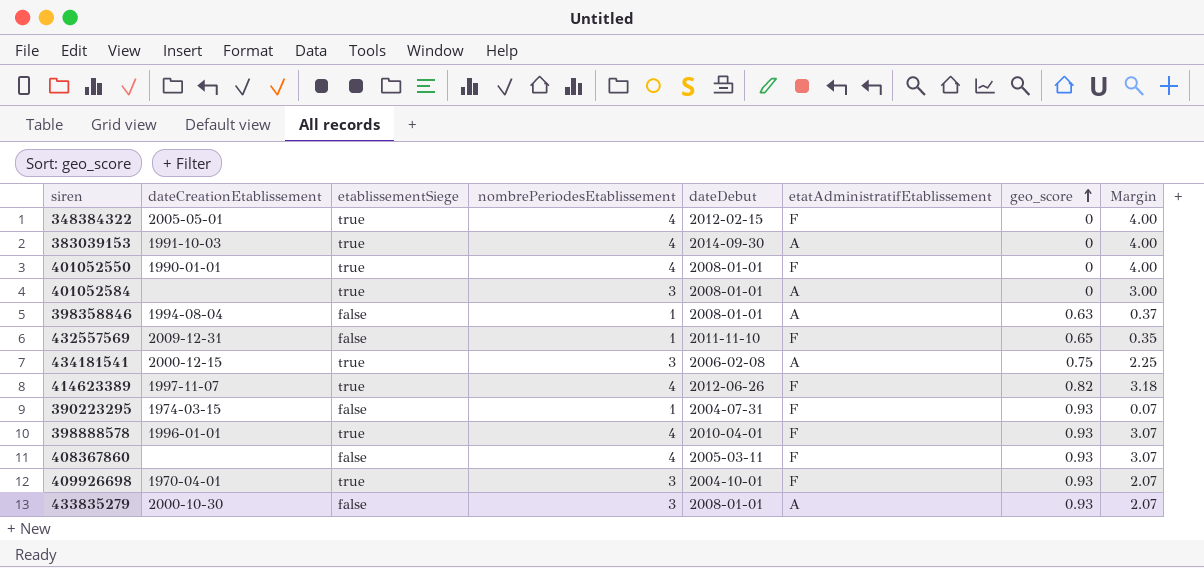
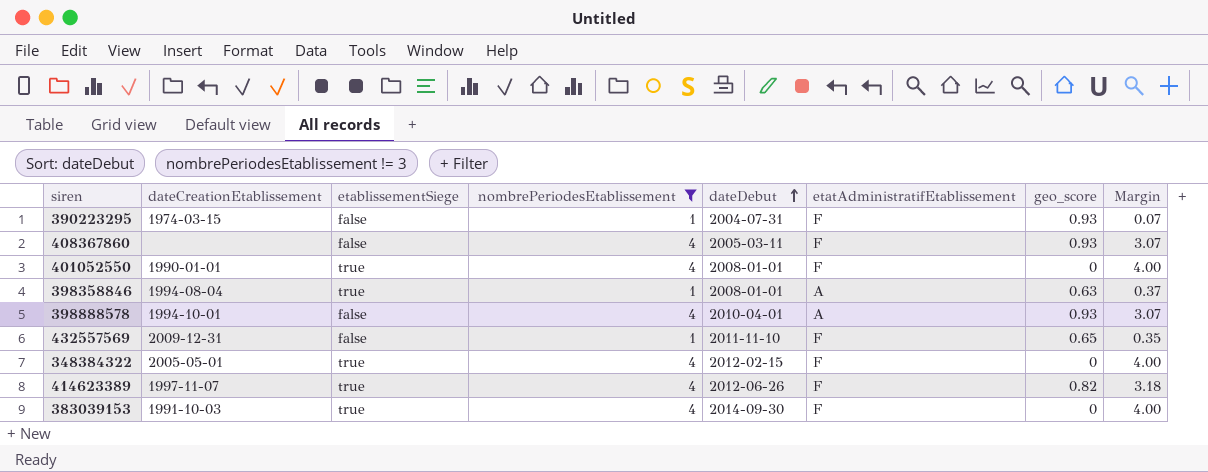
filter: none -> nombrePeriodesEtablissement != 3
row order: geo_score ascending -> dateDebut ascending
398358846 | etablissementSiege: false -> true
398888578 | dateCreationEtablissement: 1996-01-01 -> 1994-10-01
398888578 | etablissementSiege: true -> false
398888578 | etatAdministratifEtablissement: F -> A
383039153 | etatAdministratifEtablissement: A -> F

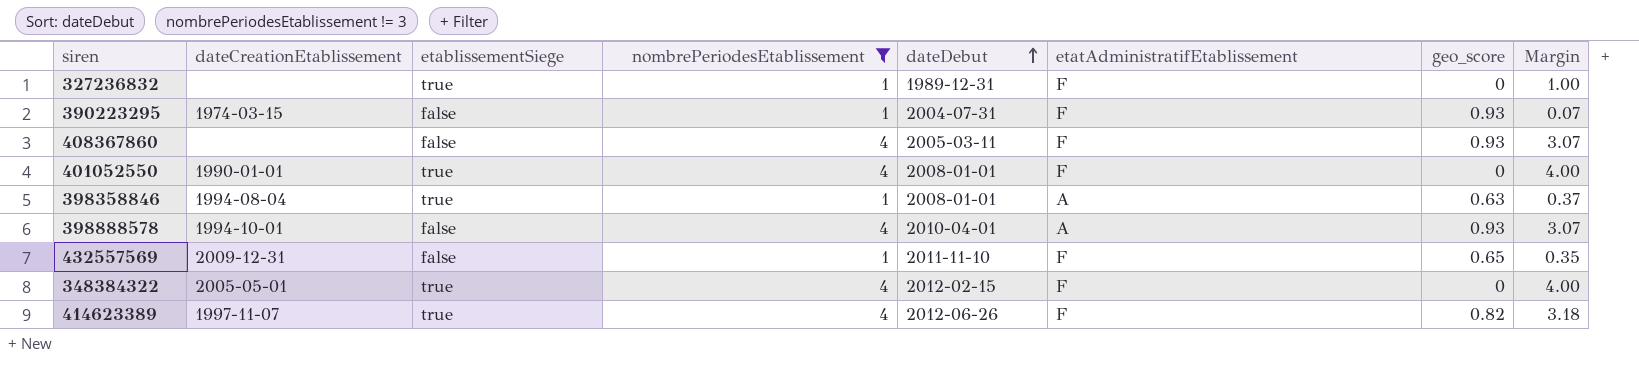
row 383039153: 1991-10-03 | true | 4 | 2014-09-30 | F | 0 | 4.00 -> none
row 327236832: none -> none | true | 1 | 1989-12-31 | F | 0 | 1.00

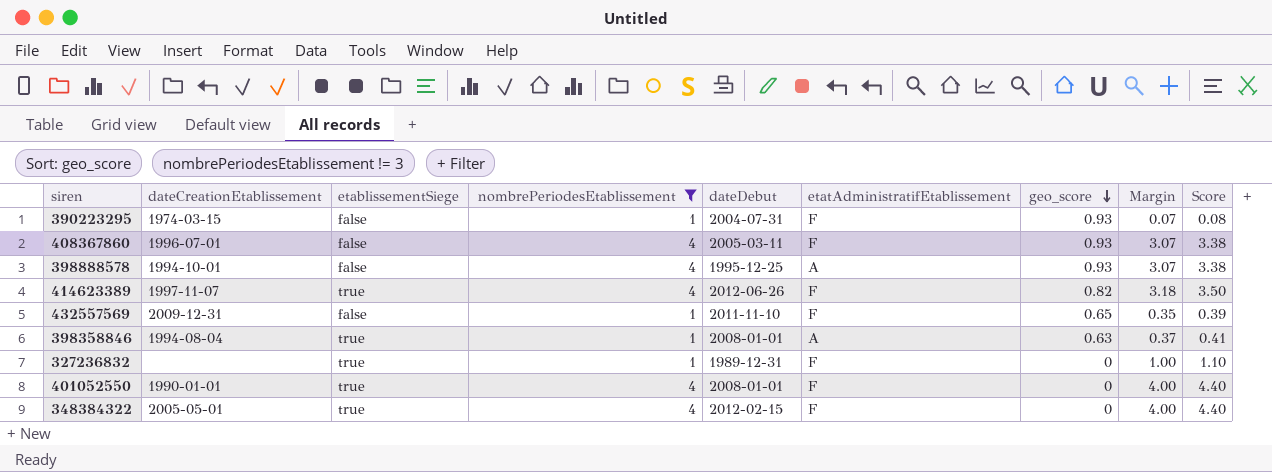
row order: dateDebut ascending -> geo_score descending
column Score | formula: none -> [Margin] * 1.1
408367860 | dateCreationEtablissement: none -> 1996-07-01
398888578 | dateDebut: 2010-04-01 -> 1995-12-25

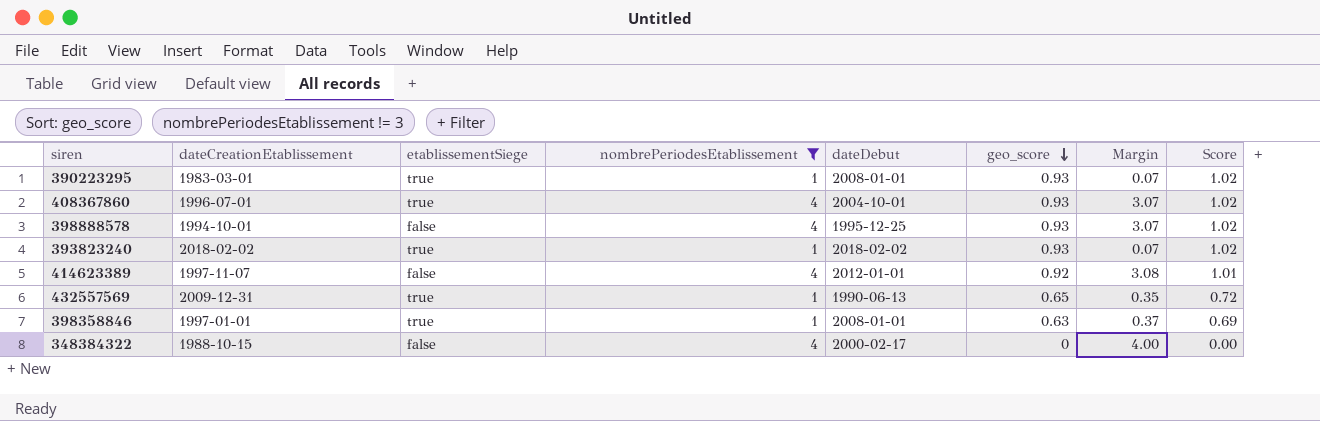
column etatAdministratifEtablissement | position: 6 -> none
column Score | formula: [Margin] * 1.1 -> [geo_score] * 1.1
row 327236832: none | true | 1 | 1989-12-31 | F | 0 | 1.00 | 1.10 -> none
row 401052550: 1990-01-01 | true | 4 | 2008-01-01 | F | 0 | 4.00 | 4.40 -> none
390223295 | dateCreationEtablissement: 1974-03-15 -> 1983-03-01
390223295 | etablissementSiege: false -> true
390223295 | dateDebut: 2004-07-31 -> 2008-01-01
408367860 | etablissementSiege: false -> true
408367860 | dateDebut: 2005-03-11 -> 2004-10-01
row 393823240: none -> 2018-02-02 | true | 1 | 2018-02-02 | 0.93 | 0.07 | 1.02
414623389 | etablissementSiege: true -> false
414623389 | dateDebut: 2012-06-26 -> 2012-01-01
414623389 | geo_score: 0.82 -> 0.92
414623389 | Margin: 3.18 -> 3.08
432557569 | etablissementSiege: false -> true
432557569 | dateDebut: 2011-11-10 -> 1990-06-13
398358846 | dateCreationEtablissement: 1994-08-04 -> 1997-01-01
348384322 | dateCreationEtablissement: 2005-05-01 -> 1988-10-15
348384322 | etablissementSiege: true -> false
348384322 | dateDebut: 2012-02-15 -> 2000-02-17

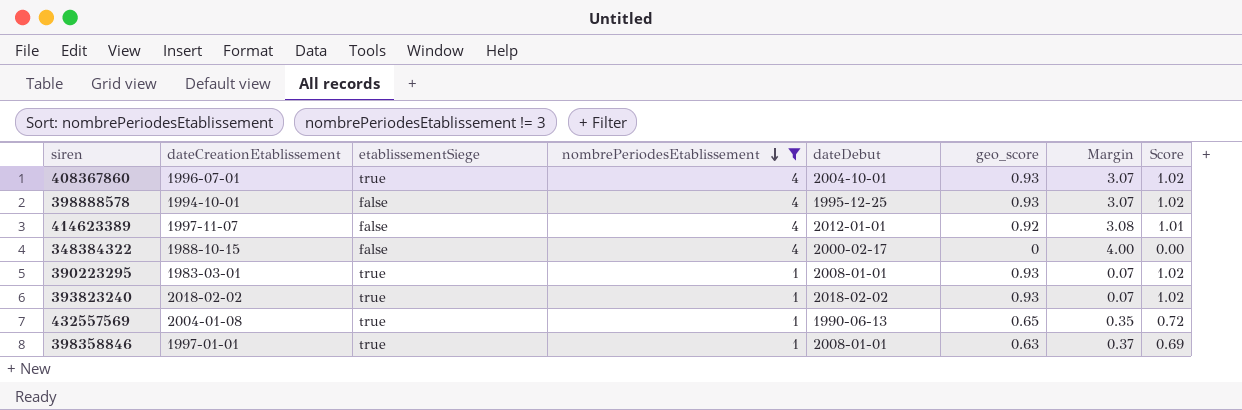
row order: geo_score descending -> nombrePeriodesEtablissement descending
432557569 | dateCreationEtablissement: 2009-12-31 -> 2004-01-08

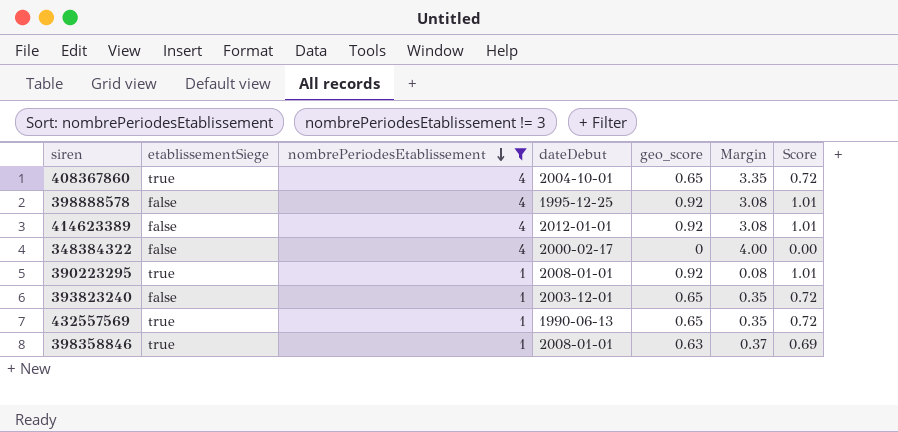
column dateCreationEtablissement | position: 2 -> none
408367860 | geo_score: 0.93 -> 0.65
408367860 | Margin: 3.07 -> 3.35
408367860 | Score: 1.02 -> 0.72
398888578 | geo_score: 0.93 -> 0.92
398888578 | Margin: 3.07 -> 3.08
398888578 | Score: 1.02 -> 1.01
390223295 | geo_score: 0.93 -> 0.92
390223295 | Margin: 0.07 -> 0.08
390223295 | Score: 1.02 -> 1.01
393823240 | etablissementSiege: true -> false
393823240 | dateDebut: 2018-02-02 -> 2003-12-01
393823240 | geo_score: 0.93 -> 0.65
393823240 | Margin: 0.07 -> 0.35
393823240 | Score: 1.02 -> 0.72

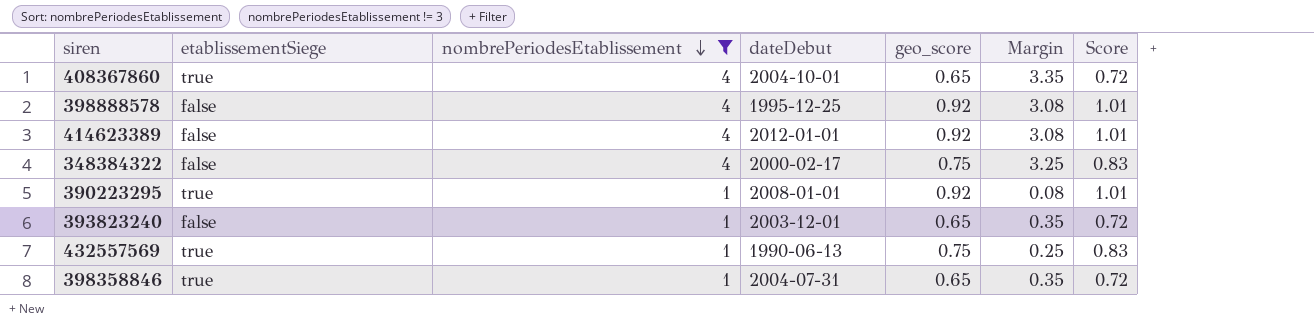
348384322 | geo_score: 0 -> 0.75
348384322 | Margin: 4.00 -> 3.25
348384322 | Score: 0.00 -> 0.83
432557569 | geo_score: 0.65 -> 0.75
432557569 | Margin: 0.35 -> 0.25
432557569 | Score: 0.72 -> 0.83
398358846 | dateDebut: 2008-01-01 -> 2004-07-31
398358846 | geo_score: 0.63 -> 0.65
398358846 | Margin: 0.37 -> 0.35
398358846 | Score: 0.69 -> 0.72

